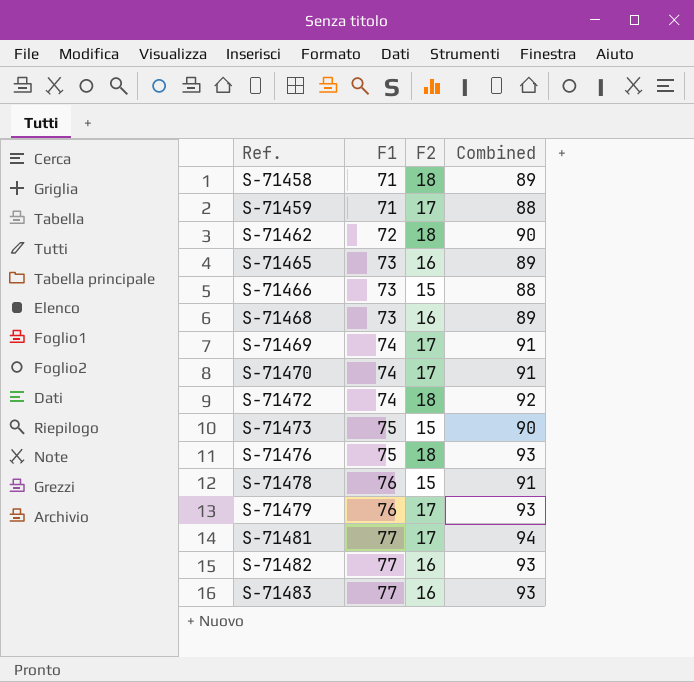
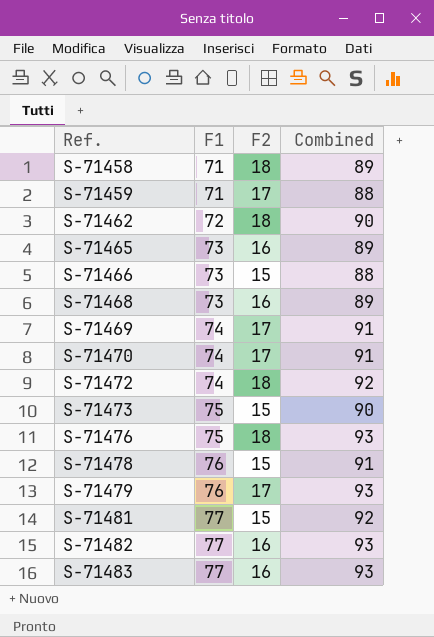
S-71481 | F2: 17 -> 15
S-71481 | Combined: 94 -> 92

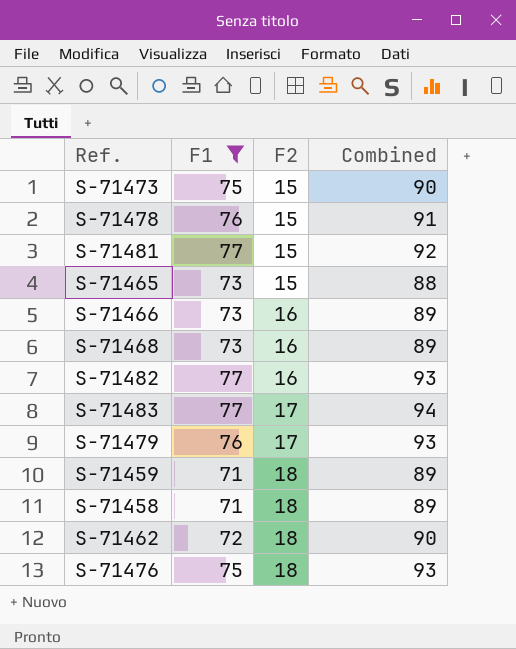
filter: none -> F1 != 74
row order: Ref. ascending -> F2 ascending
S-71465 | F2: 16 -> 15
S-71465 | Combined: 89 -> 88
S-71466 | F2: 15 -> 16
S-71466 | Combined: 88 -> 89
S-71483 | F2: 16 -> 17
S-71483 | Combined: 93 -> 94
S-71459 | F2: 17 -> 18
S-71459 | Combined: 88 -> 89

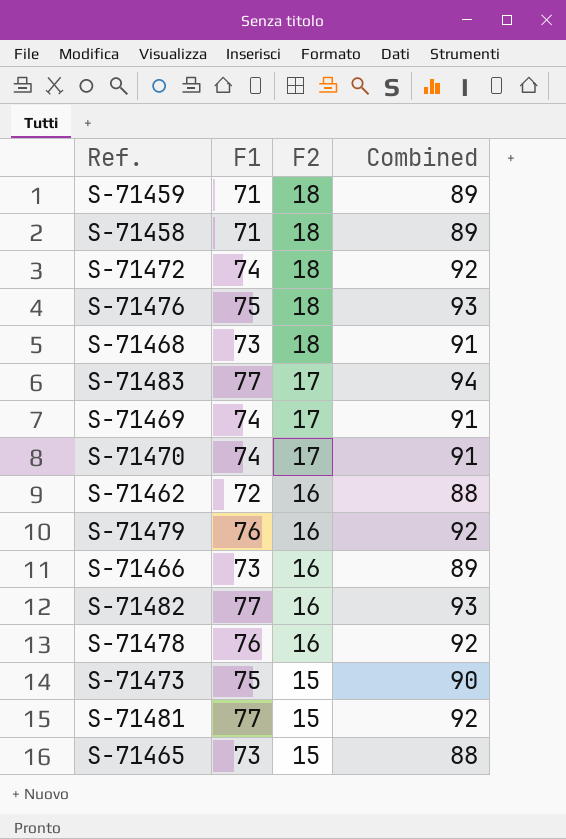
filter: F1 != 74 -> none
row order: F2 ascending -> F2 descending
S-71468 | F2: 16 -> 18
S-71468 | Combined: 89 -> 91
S-71462 | F2: 18 -> 16
S-71462 | Combined: 90 -> 88
S-71479 | F2: 17 -> 16
S-71479 | Combined: 93 -> 92
S-71478 | F2: 15 -> 16
S-71478 | Combined: 91 -> 92

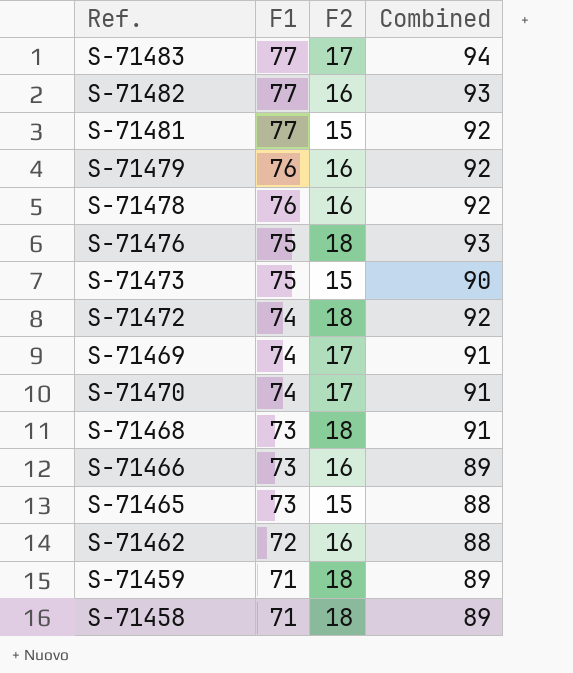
row order: F2 descending -> F1 descending

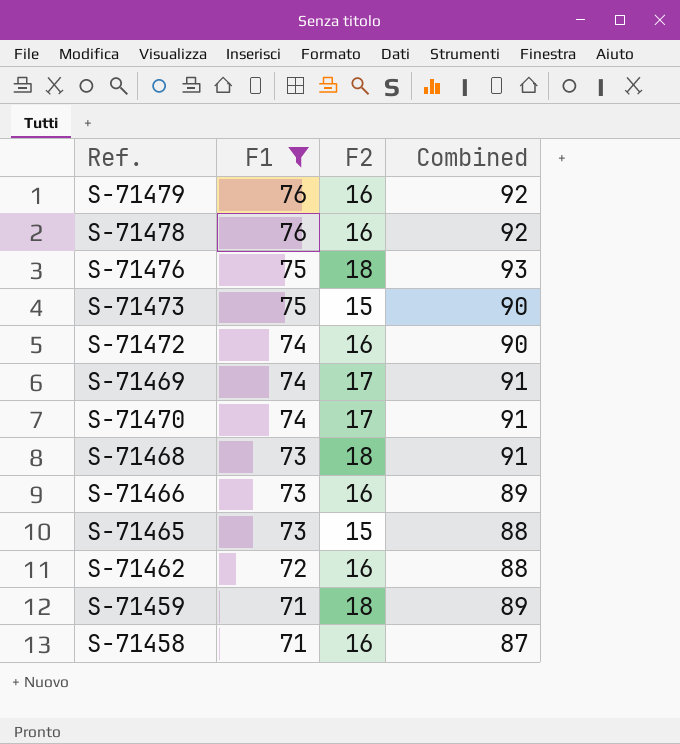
filter: none -> F1 != 77
S-71472 | F2: 18 -> 16
S-71472 | Combined: 92 -> 90
S-71458 | F2: 18 -> 16
S-71458 | Combined: 89 -> 87

